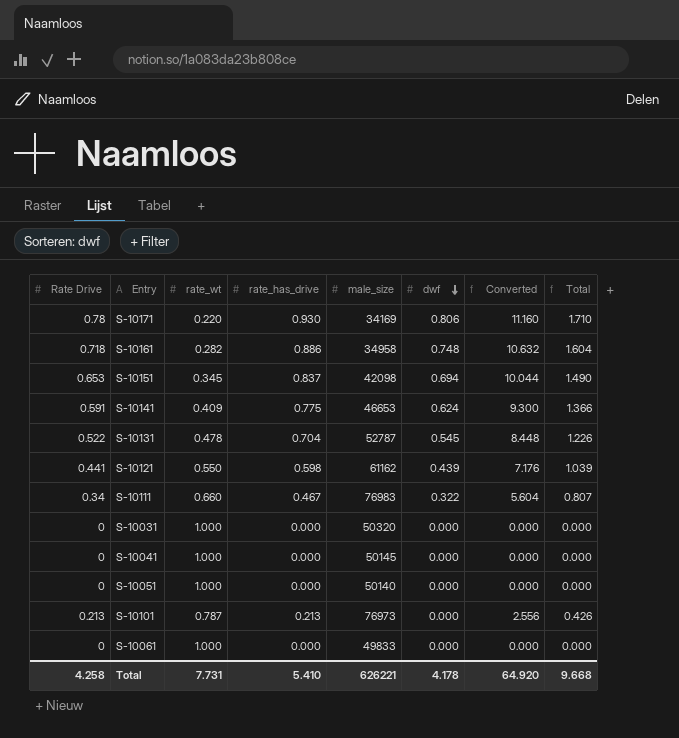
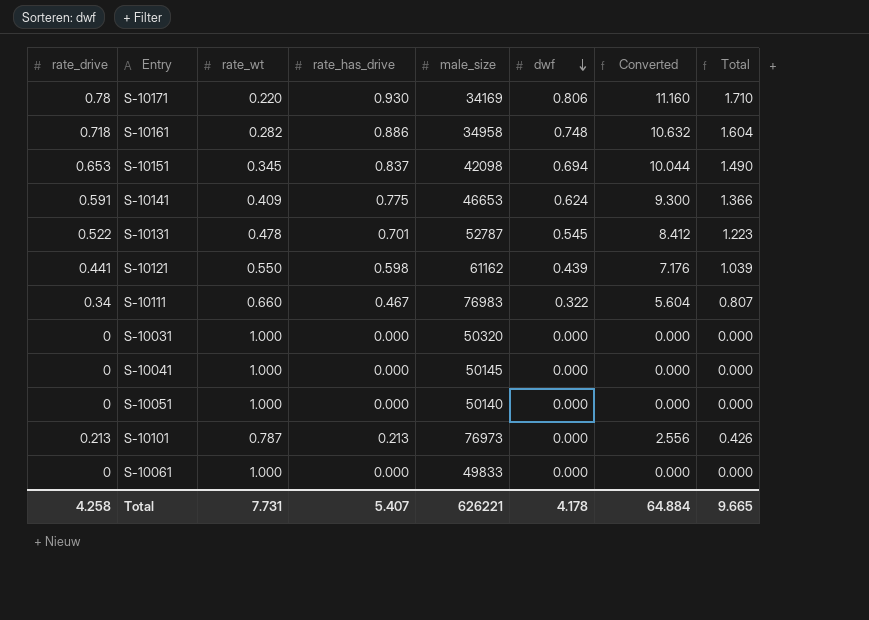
column name: Rate Drive -> rate_drive
S-10131 | rate_has_drive: 0.704 -> 0.701
S-10131 | Converted: 8.448 -> 8.412
S-10131 | Total: 1.226 -> 1.223
Total | rate_has_drive: 5.410 -> 5.407
Total | Converted: 64.920 -> 64.884
Total | Total: 9.668 -> 9.665

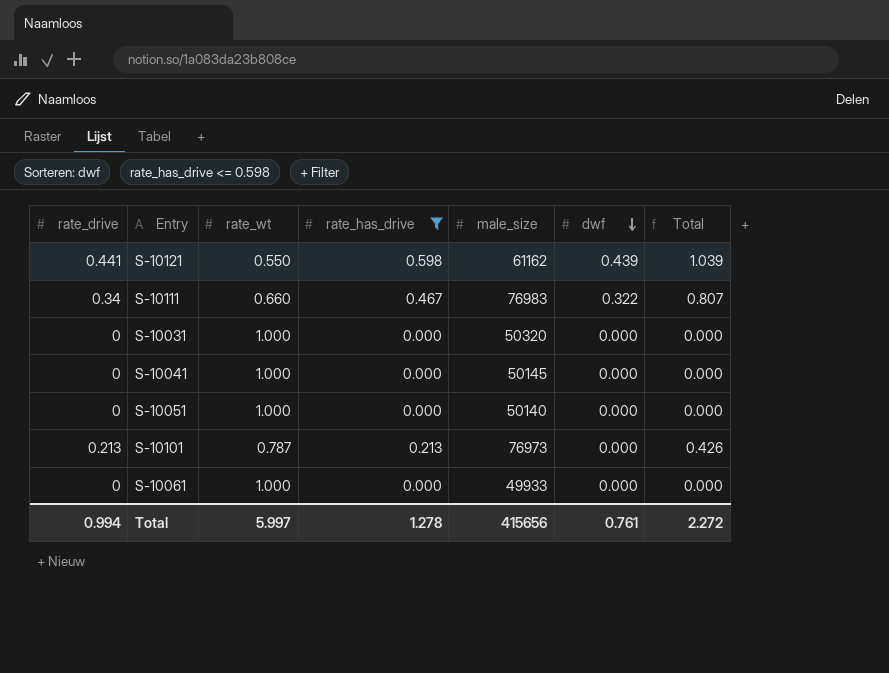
filter: none -> rate_has_drive <= 0.598
column Converted | formula: [rate_has_drive] * 12 -> none
S-10061 | male_size: 49833 -> 49933
Total | rate_drive: 4.258 -> 0.994
Total | rate_wt: 7.731 -> 5.997
Total | rate_has_drive: 5.407 -> 1.278
Total | male_size: 626221 -> 415656
Total | dwf: 4.178 -> 0.761
Total | Total: 9.665 -> 2.272

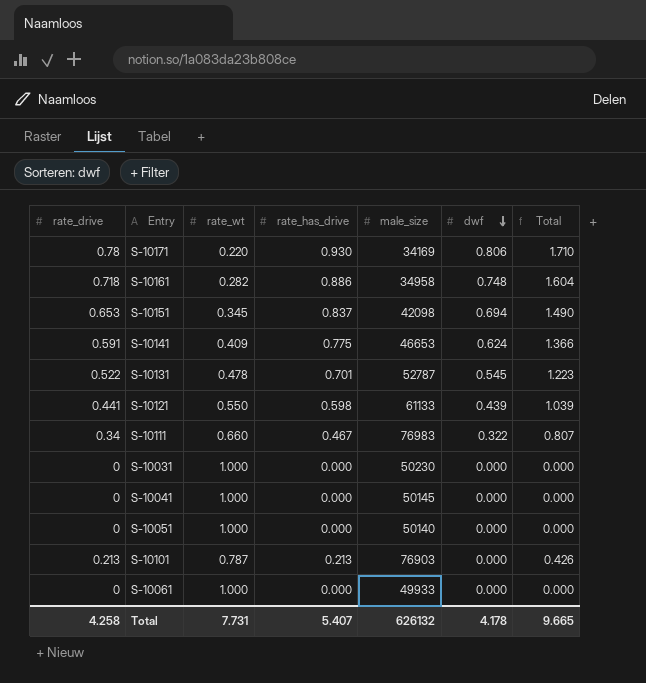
filter: rate_has_drive <= 0.598 -> none
S-10121 | male_size: 61162 -> 61133
S-10031 | male_size: 50320 -> 50230
S-10101 | male_size: 76973 -> 76903
Total | rate_drive: 0.994 -> 4.258
Total | rate_wt: 5.997 -> 7.731
Total | rate_has_drive: 1.278 -> 5.407
Total | male_size: 415656 -> 626132
Total | dwf: 0.761 -> 4.178
Total | Total: 2.272 -> 9.665

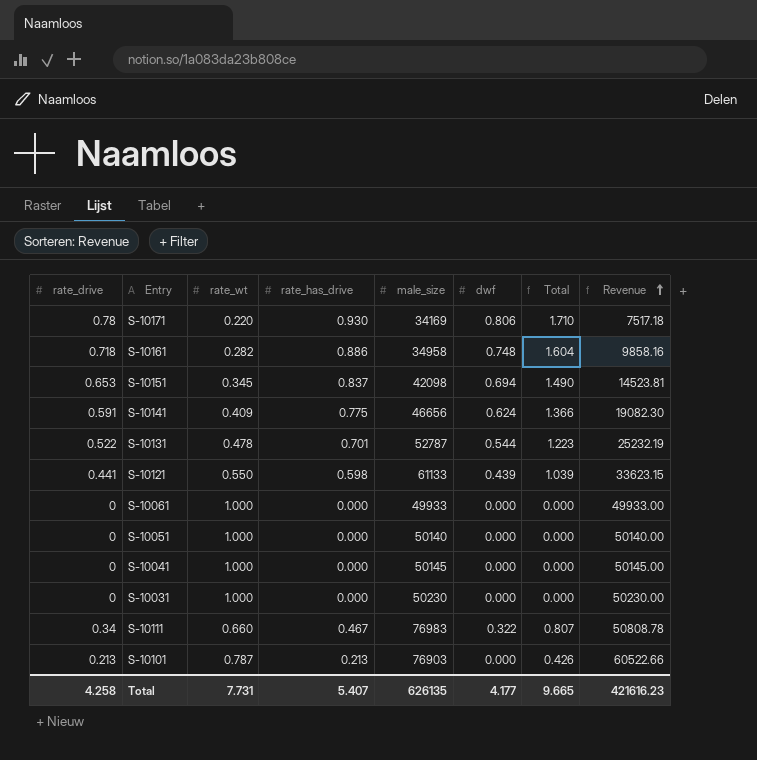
row order: dwf descending -> Revenue ascending
column Revenue | formula: none -> [rate_wt] * [male_size]
S-10141 | male_size: 46653 -> 46656
S-10131 | dwf: 0.545 -> 0.544
Total | male_size: 626132 -> 626135
Total | dwf: 4.178 -> 4.177

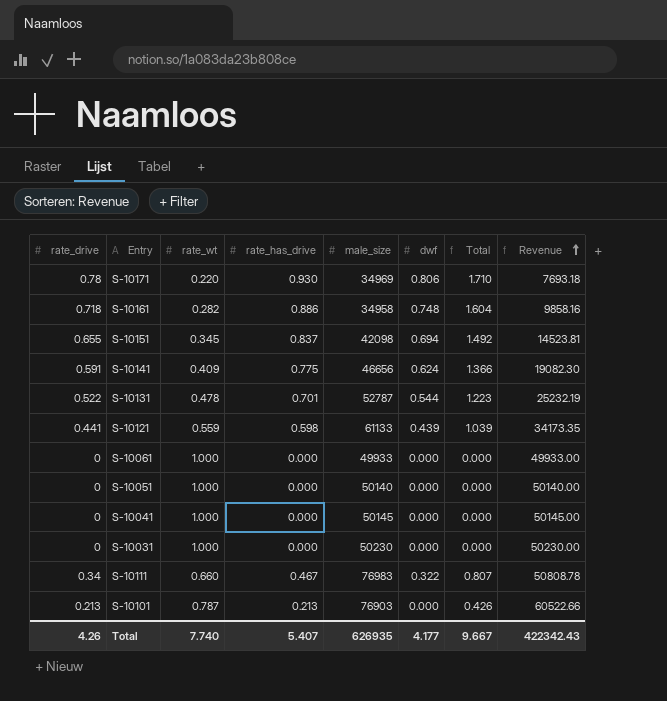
S-10171 | male_size: 34169 -> 34969
S-10171 | Revenue: 7517.18 -> 7693.18
S-10151 | rate_drive: 0.653 -> 0.655
S-10151 | Total: 1.490 -> 1.492
S-10121 | rate_wt: 0.550 -> 0.559
S-10121 | Revenue: 33623.15 -> 34173.35
Total | rate_drive: 4.258 -> 4.26
Total | rate_wt: 7.731 -> 7.740
Total | male_size: 626135 -> 626935
Total | Total: 9.665 -> 9.667
Total | Revenue: 421616.23 -> 422342.43

